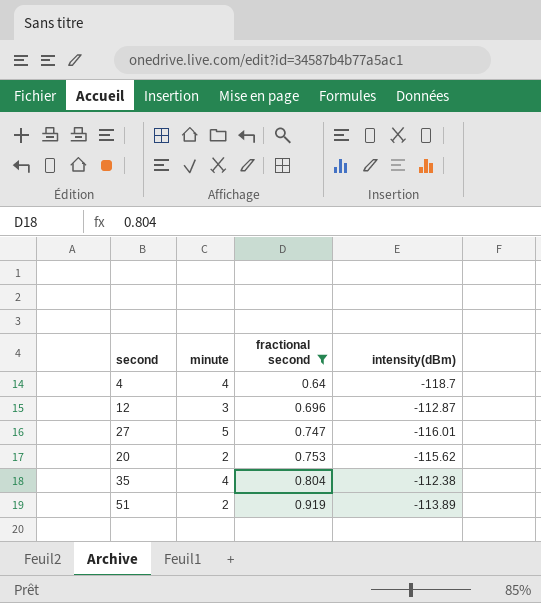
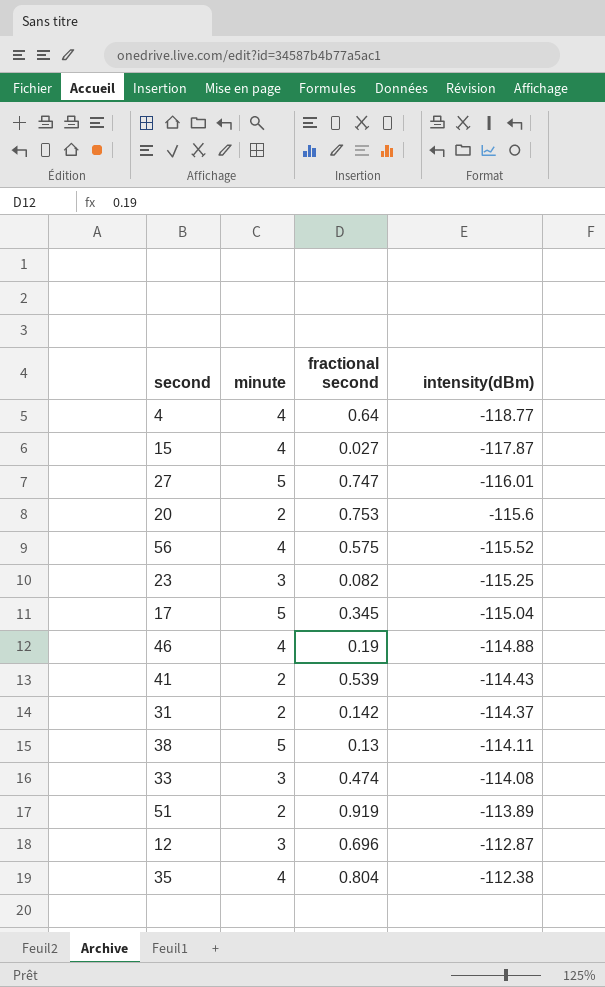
filter: fractional second >= 0.64 -> none
row order: fractional second ascending -> intensity(dBm) ascending
4 | intensity(dBm): -118.7 -> -118.77
20 | intensity(dBm): -115.62 -> -115.6

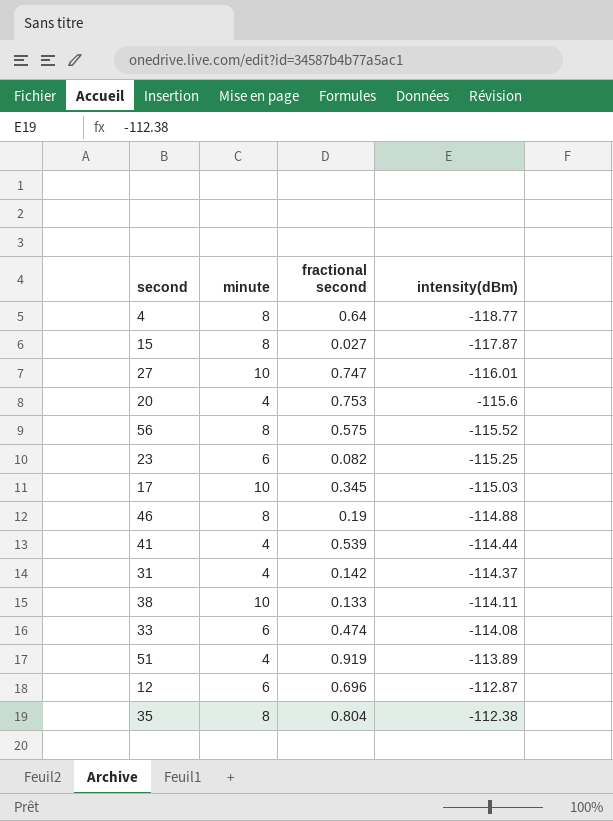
4 | minute: 4 -> 8
15 | minute: 4 -> 8
27 | minute: 5 -> 10
20 | minute: 2 -> 4
56 | minute: 4 -> 8
23 | minute: 3 -> 6
17 | minute: 5 -> 10
17 | intensity(dBm): -115.04 -> -115.03
46 | minute: 4 -> 8
41 | minute: 2 -> 4
41 | intensity(dBm): -114.43 -> -114.44
31 | minute: 2 -> 4
38 | minute: 5 -> 10
38 | fractional second: 0.13 -> 0.133
33 | minute: 3 -> 6
51 | minute: 2 -> 4
12 | minute: 3 -> 6
35 | minute: 4 -> 8

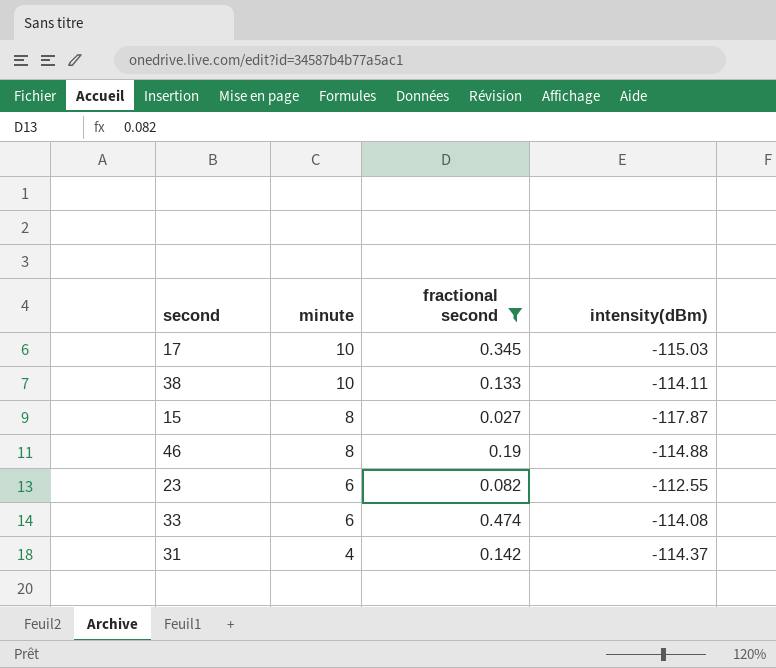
filter: none -> fractional second <= 0.474
row order: intensity(dBm) ascending -> minute descending
23 | intensity(dBm): -115.25 -> -112.55

